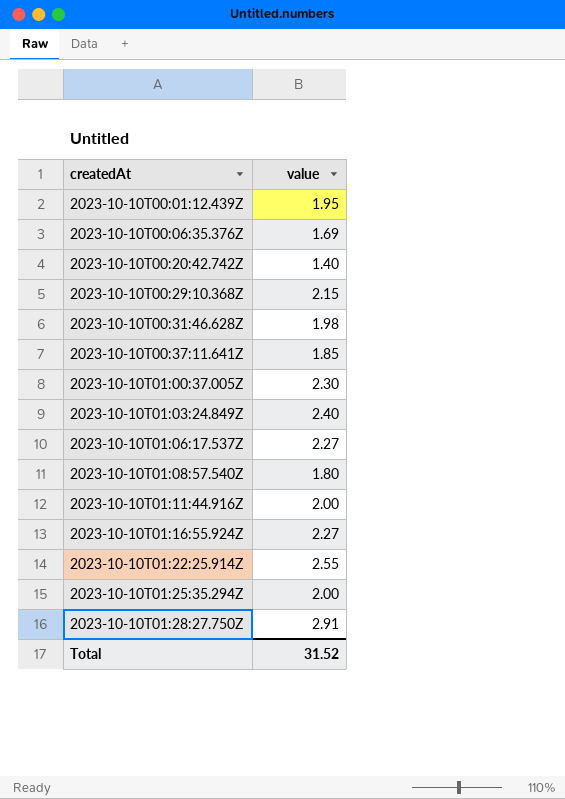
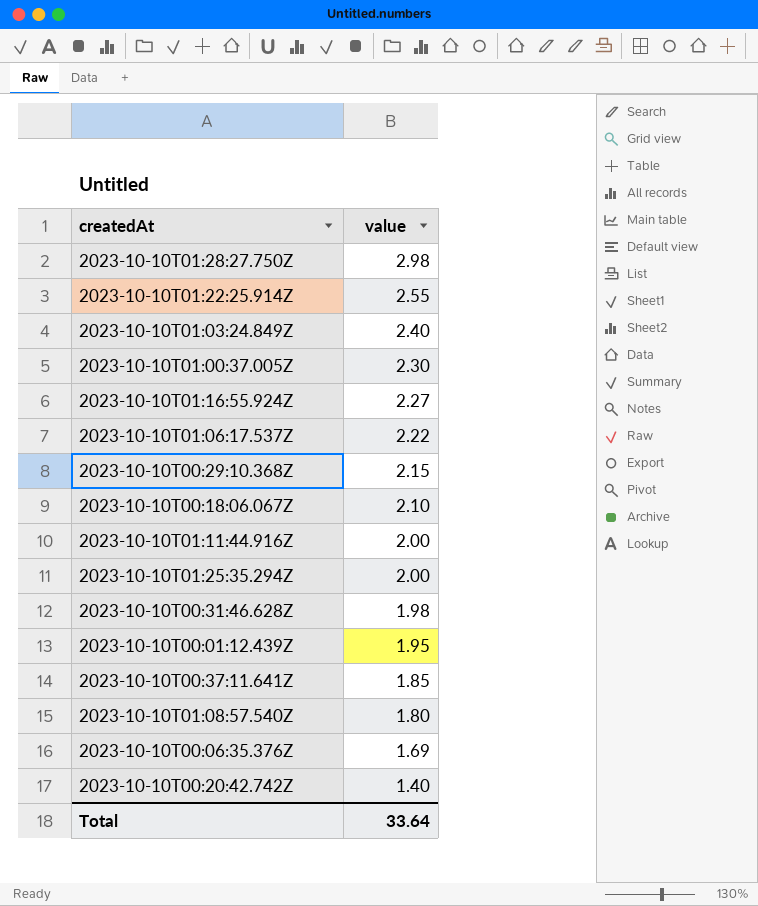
row order: createdAt ascending -> value descending
2023-10-10T01:28:27.750Z | value: 2.91 -> 2.98
2023-10-10T01:06:17.537Z | value: 2.27 -> 2.22
row 2023-10-10T00:18:06.067Z: none -> 2.10
Total | value: 31.52 -> 33.64

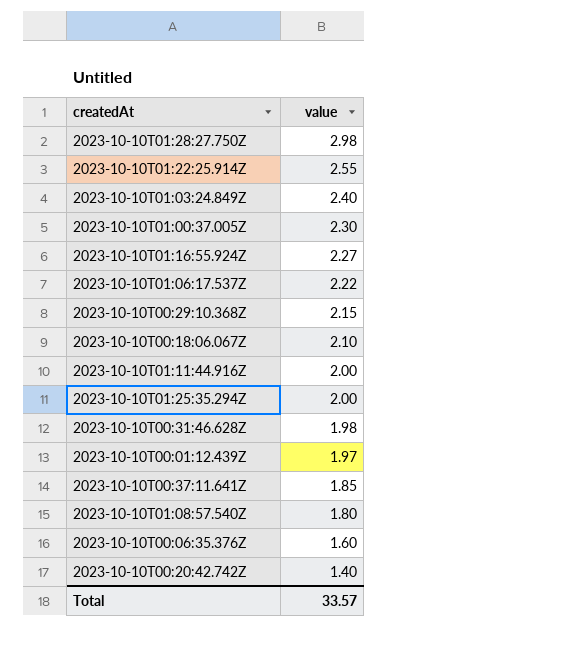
2023-10-10T00:01:12.439Z | value: 1.95 -> 1.97
2023-10-10T00:06:35.376Z | value: 1.69 -> 1.60
Total | value: 33.64 -> 33.57

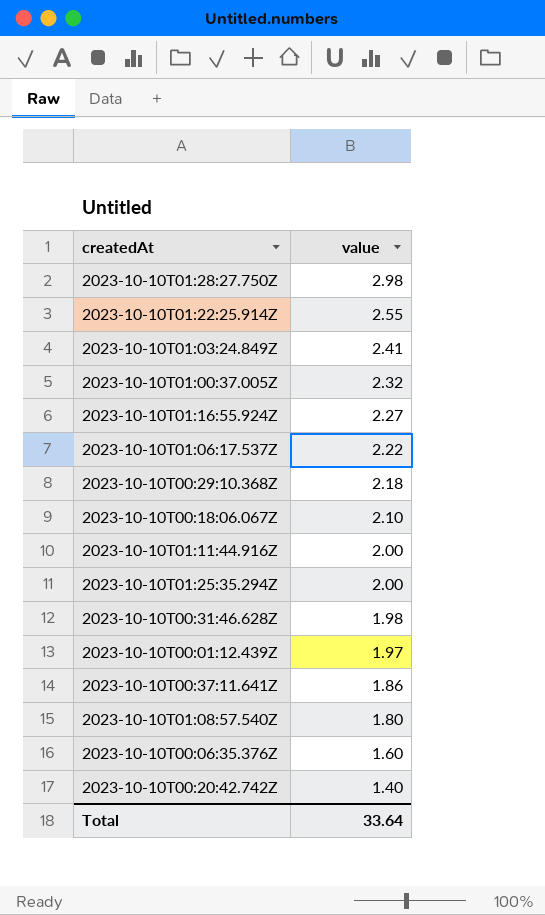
2023-10-10T01:03:24.849Z | value: 2.40 -> 2.41
2023-10-10T01:00:37.005Z | value: 2.30 -> 2.32
2023-10-10T00:29:10.368Z | value: 2.15 -> 2.18
2023-10-10T00:37:11.641Z | value: 1.85 -> 1.86
Total | value: 33.57 -> 33.64

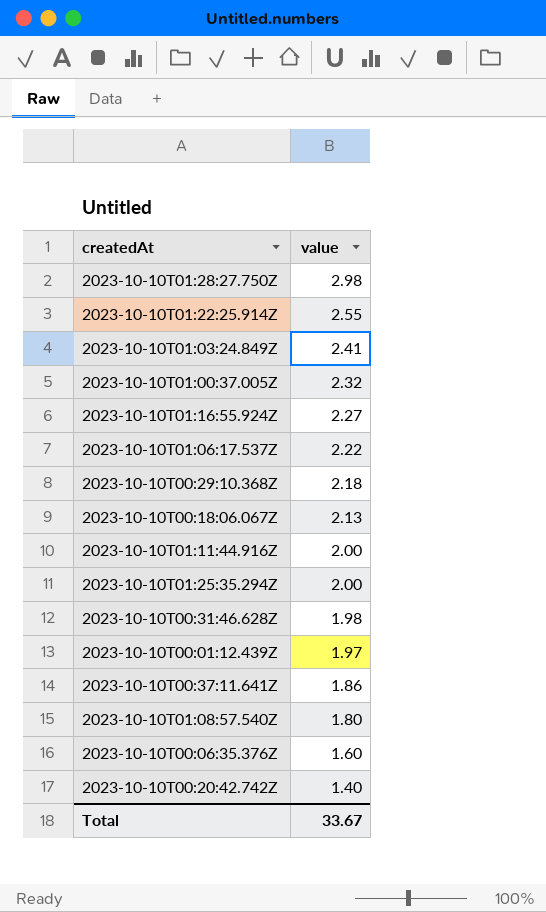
2023-10-10T00:18:06.067Z | value: 2.10 -> 2.13
Total | value: 33.64 -> 33.67

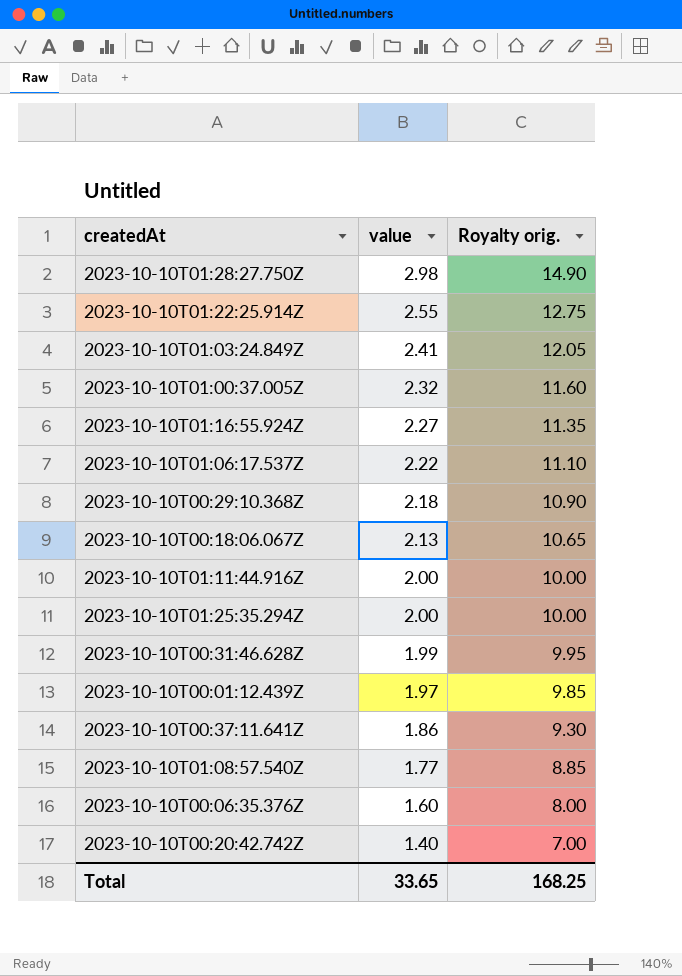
column Royalty orig. | formula: none -> [value] * 5
2023-10-10T00:31:46.628Z | value: 1.98 -> 1.99
2023-10-10T01:08:57.540Z | value: 1.80 -> 1.77
Total | value: 33.67 -> 33.65

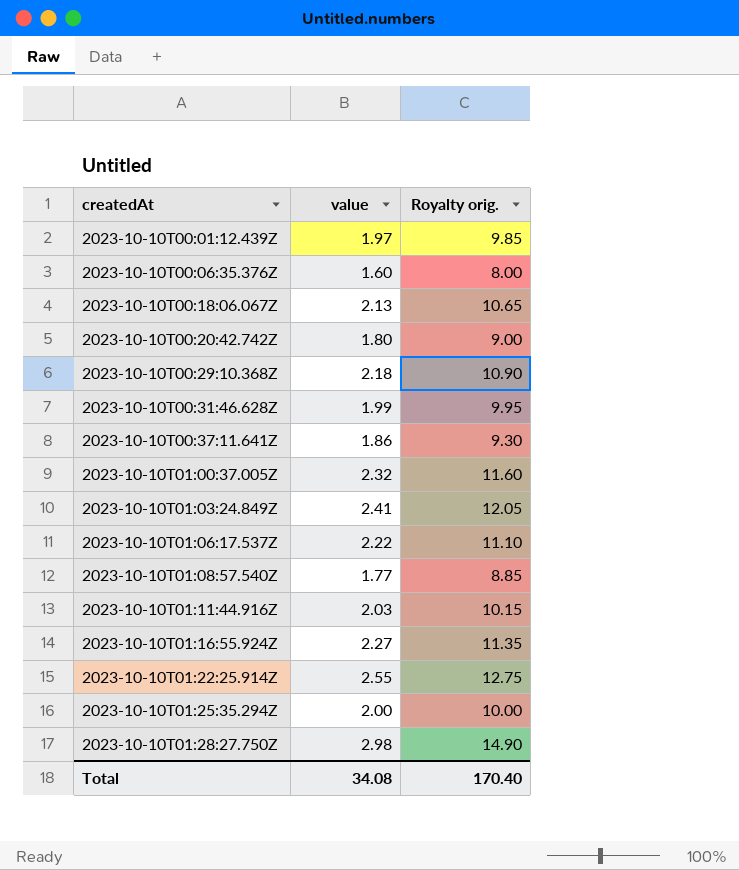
row order: value descending -> createdAt ascending
2023-10-10T00:20:42.742Z | value: 1.40 -> 1.80
2023-10-10T00:20:42.742Z | Royalty orig.: 7.00 -> 9.00
2023-10-10T01:11:44.916Z | value: 2.00 -> 2.03
2023-10-10T01:11:44.916Z | Royalty orig.: 10.00 -> 10.15
Total | value: 33.65 -> 34.08
Total | Royalty orig.: 168.25 -> 170.40

